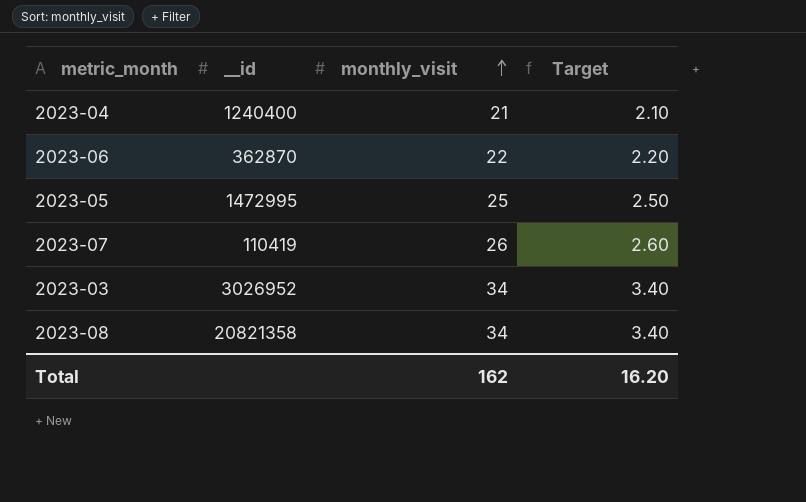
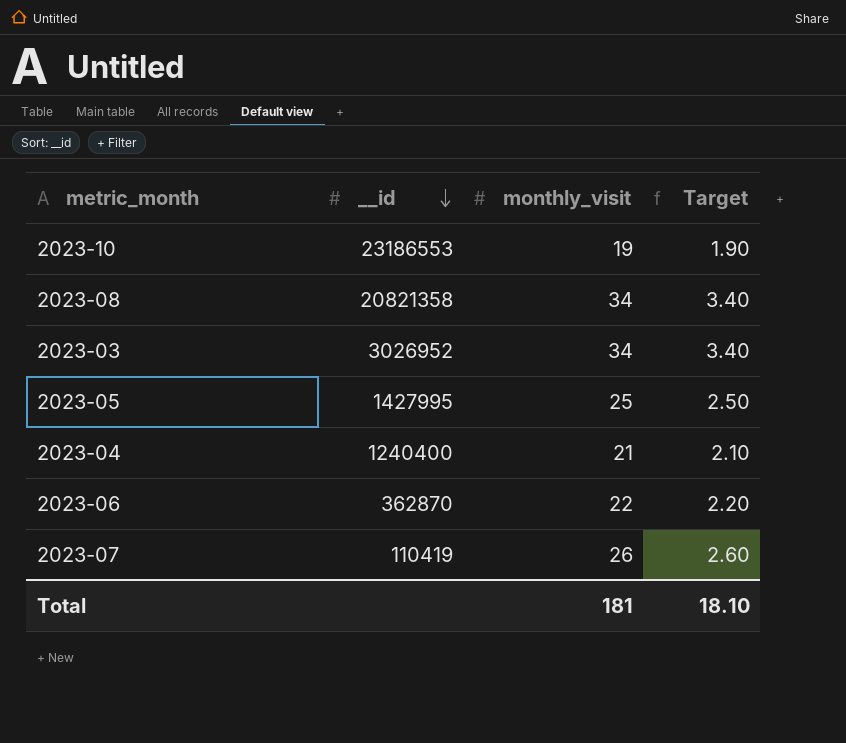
row order: monthly_visit ascending -> __id descending
row 2023-10: none -> 23186553 | 19 | 1.90
2023-05 | __id: 1472995 -> 1427995
Total | monthly_visit: 162 -> 181
Total | Target: 16.20 -> 18.10

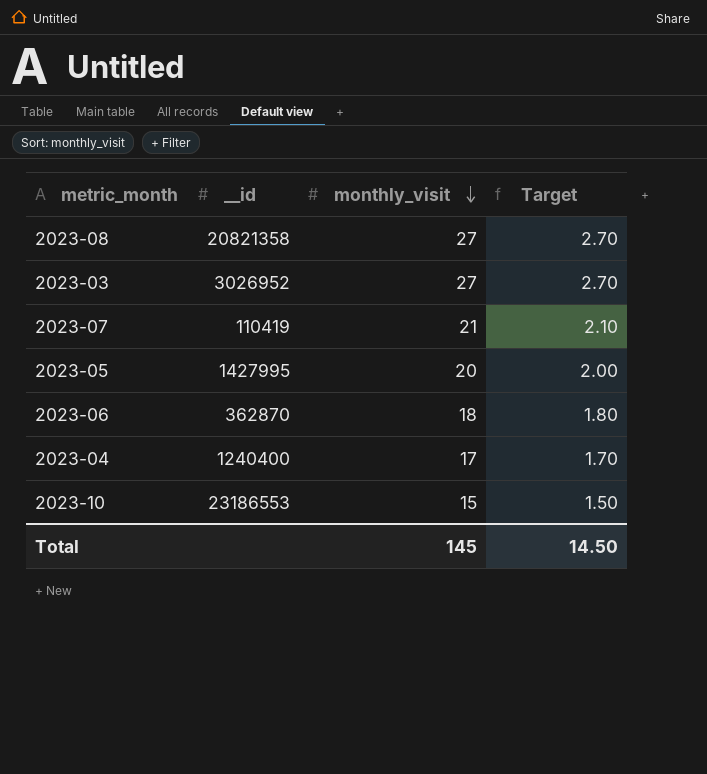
row order: __id descending -> monthly_visit descending
2023-08 | monthly_visit: 34 -> 27
2023-08 | Target: 3.40 -> 2.70
2023-03 | monthly_visit: 34 -> 27
2023-03 | Target: 3.40 -> 2.70
2023-07 | monthly_visit: 26 -> 21
2023-07 | Target: 2.60 -> 2.10
2023-05 | monthly_visit: 25 -> 20
2023-05 | Target: 2.50 -> 2.00
2023-06 | monthly_visit: 22 -> 18
2023-06 | Target: 2.20 -> 1.80
2023-04 | monthly_visit: 21 -> 17
2023-04 | Target: 2.10 -> 1.70
2023-10 | monthly_visit: 19 -> 15
2023-10 | Target: 1.90 -> 1.50
Total | monthly_visit: 181 -> 145
Total | Target: 18.10 -> 14.50

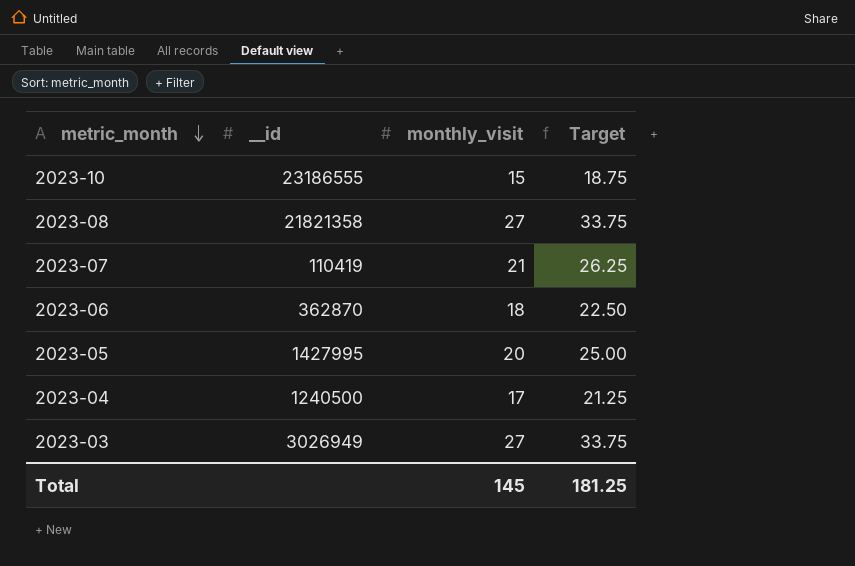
row order: monthly_visit descending -> metric_month descending
column Target | formula: [monthly_visit] * 0.1 -> [monthly_visit] * 1.25
2023-10 | __id: 23186553 -> 23186555
2023-08 | __id: 20821358 -> 21821358
2023-04 | __id: 1240400 -> 1240500
2023-03 | __id: 3026952 -> 3026949
Total | Target: 14.50 -> 181.25

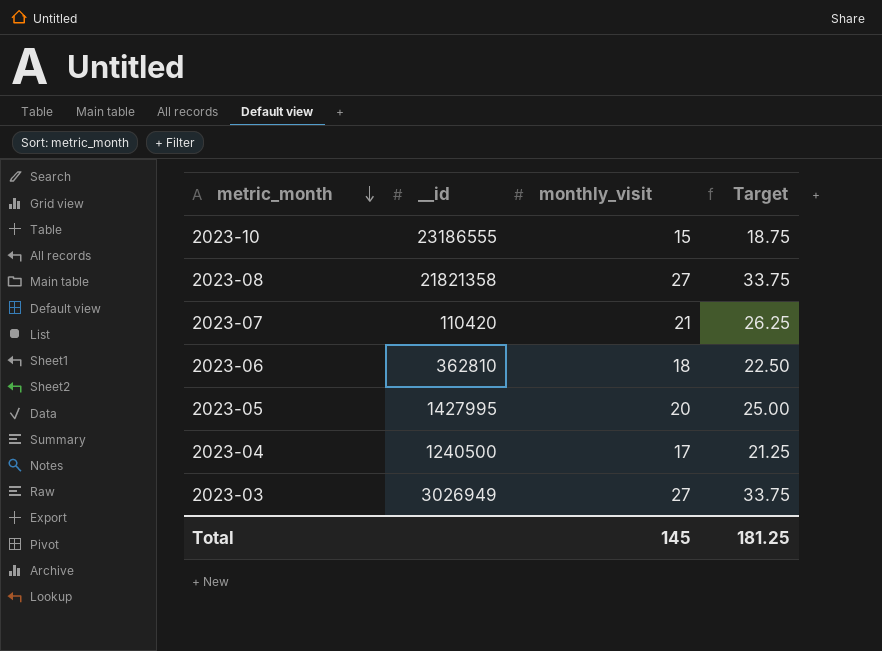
2023-07 | __id: 110419 -> 110420
2023-06 | __id: 362870 -> 362810

